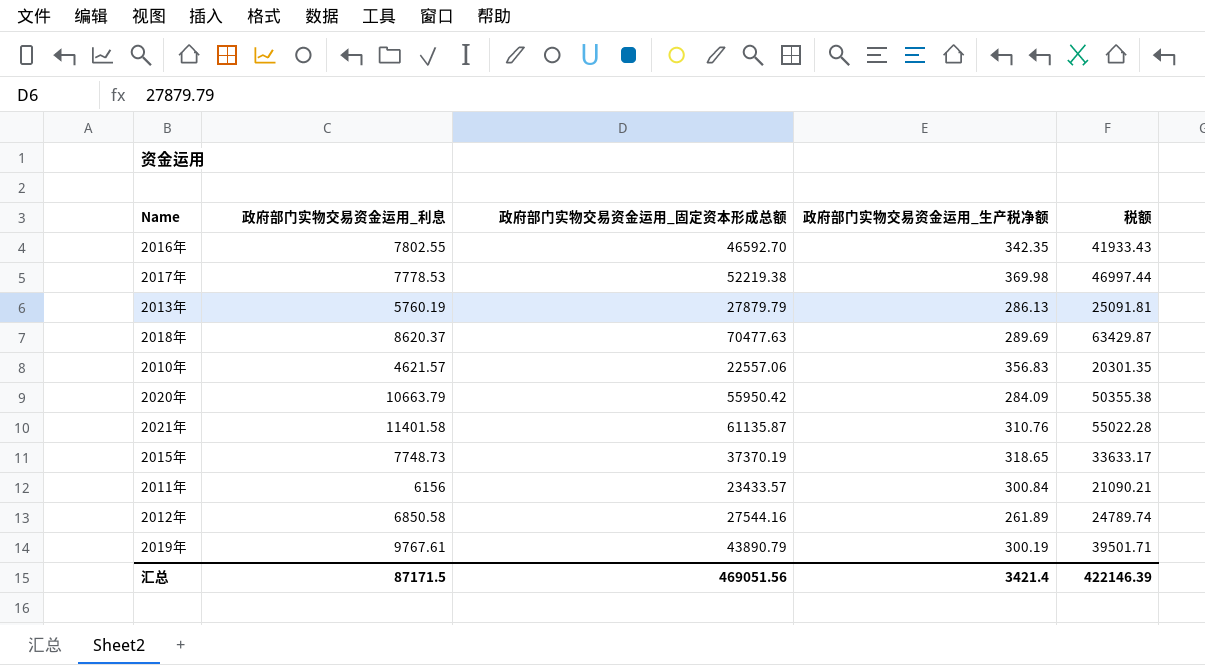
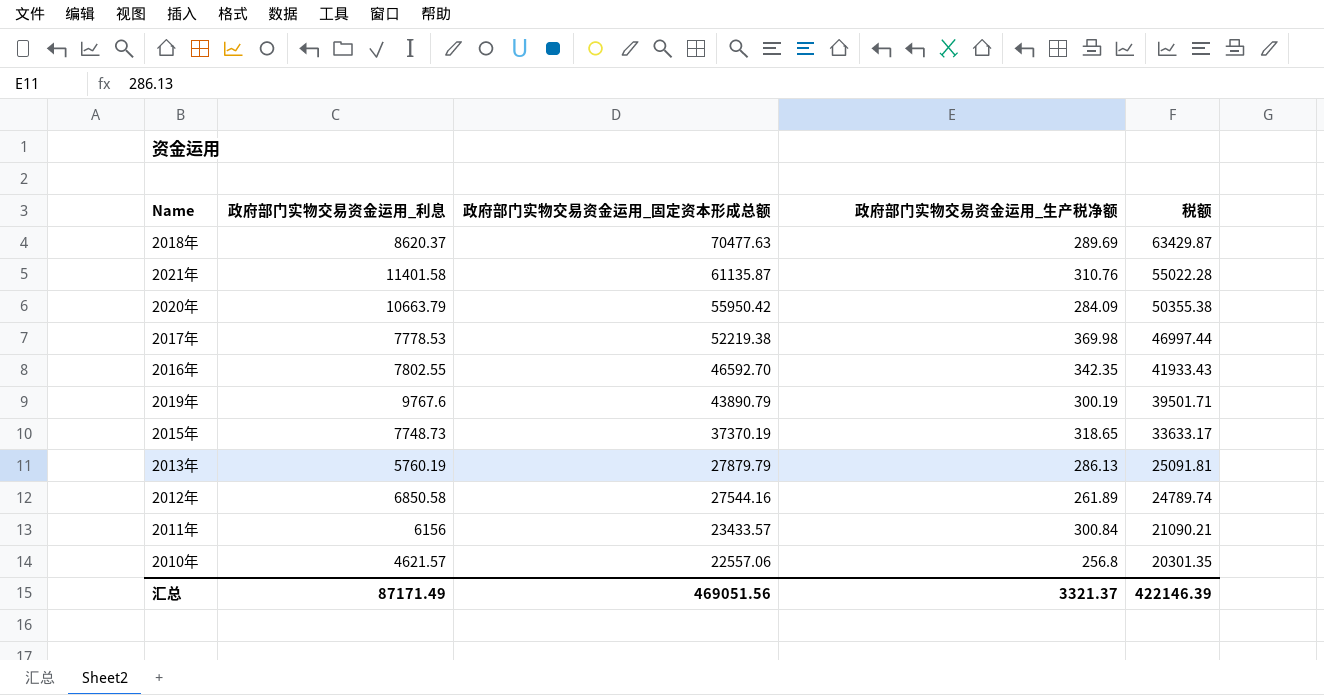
row order: none -> 政府部门实物交易资金运用_固定资本形成总额 descending
2019年 | 政府部门实物交易资金运用_利息: 9767.61 -> 9767.6
2010年 | 政府部门实物交易资金运用_生产税净额: 356.83 -> 256.8
汇总 | 政府部门实物交易资金运用_利息: 87171.5 -> 87171.49
汇总 | 政府部门实物交易资金运用_生产税净额: 3421.4 -> 3321.37

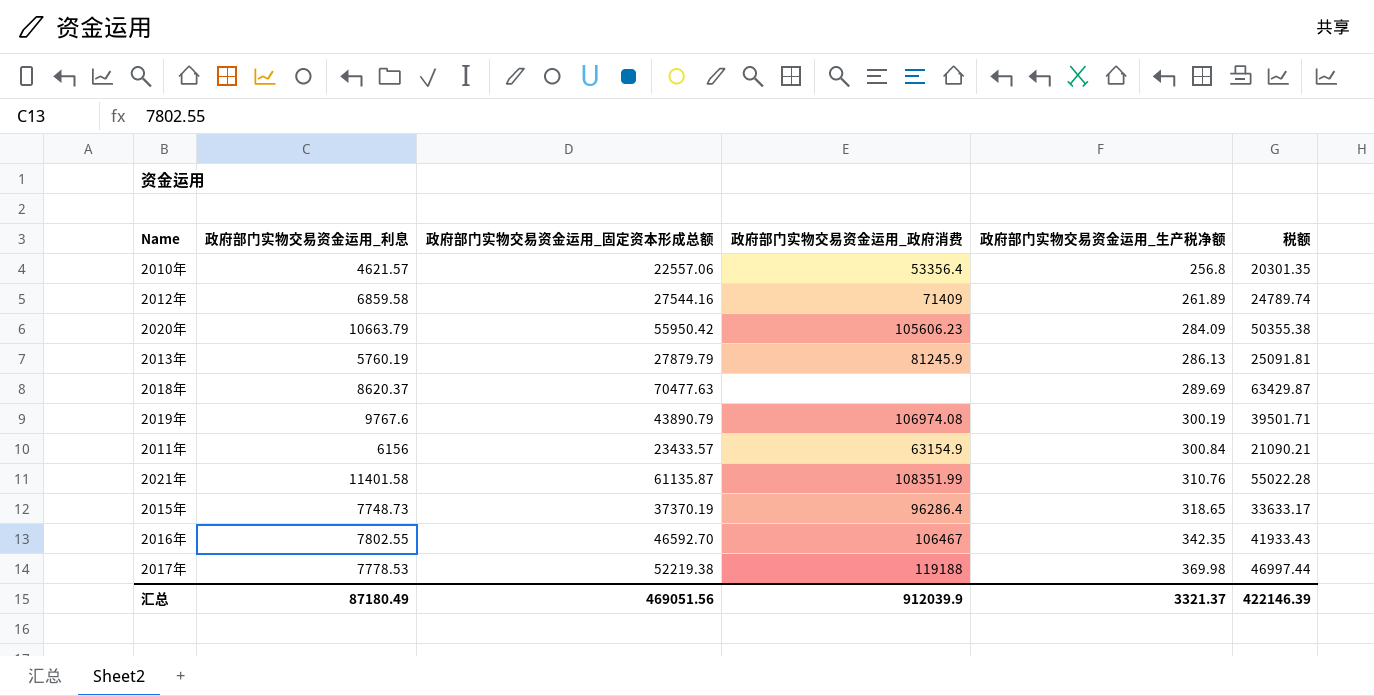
row order: 政府部门实物交易资金运用_固定资本形成总额 descending -> 政府部门实物交易资金运用_生产税净额 ascending
column 政府部门实物交易资金运用_政府消费 | position: none -> 4
2012年 | 政府部门实物交易资金运用_利息: 6850.58 -> 6859.58
汇总 | 政府部门实物交易资金运用_利息: 87171.49 -> 87180.49

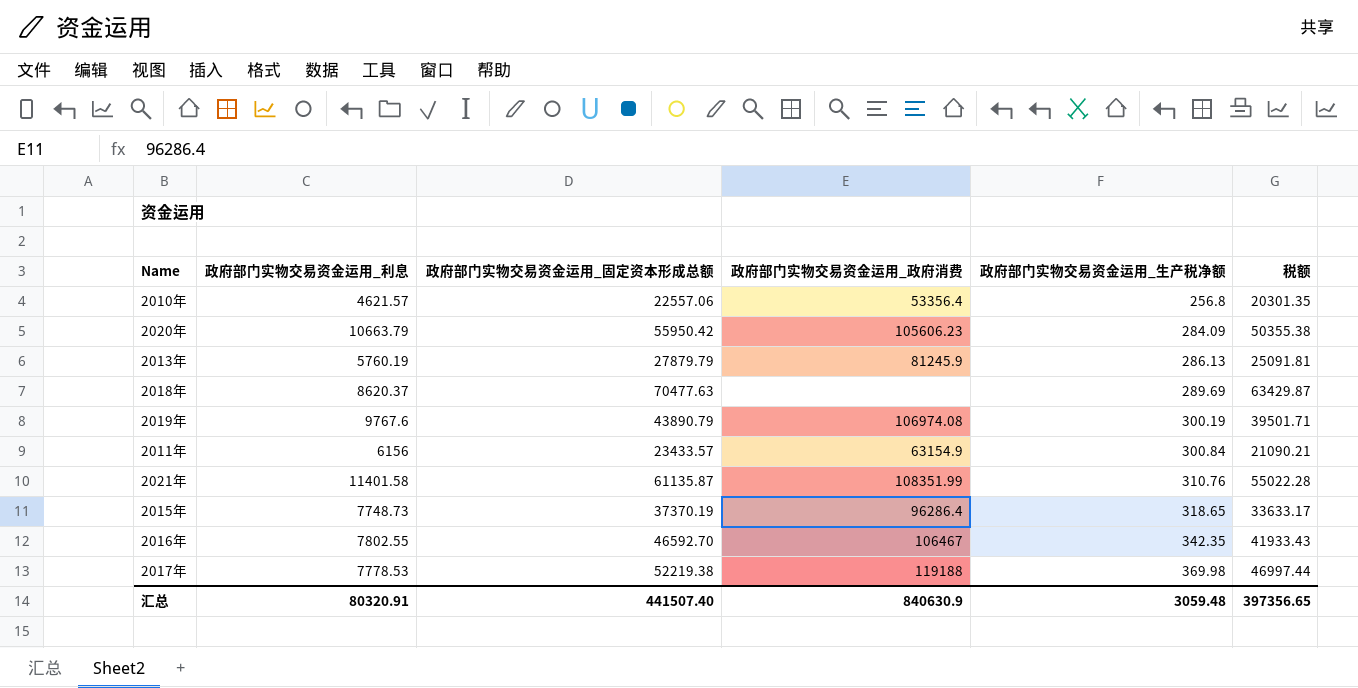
row 2012年: 6859.58 | 27544.16 | 71409 | 261.89 | 24789.74 -> none
汇总 | 政府部门实物交易资金运用_利息: 87180.49 -> 80320.91
汇总 | 政府部门实物交易资金运用_固定资本形成总额: 469051.56 -> 441507.40
汇总 | 政府部门实物交易资金运用_政府消费: 912039.9 -> 840630.9
汇总 | 政府部门实物交易资金运用_生产税净额: 3321.37 -> 3059.48
汇总 | 税额: 422146.39 -> 397356.65

